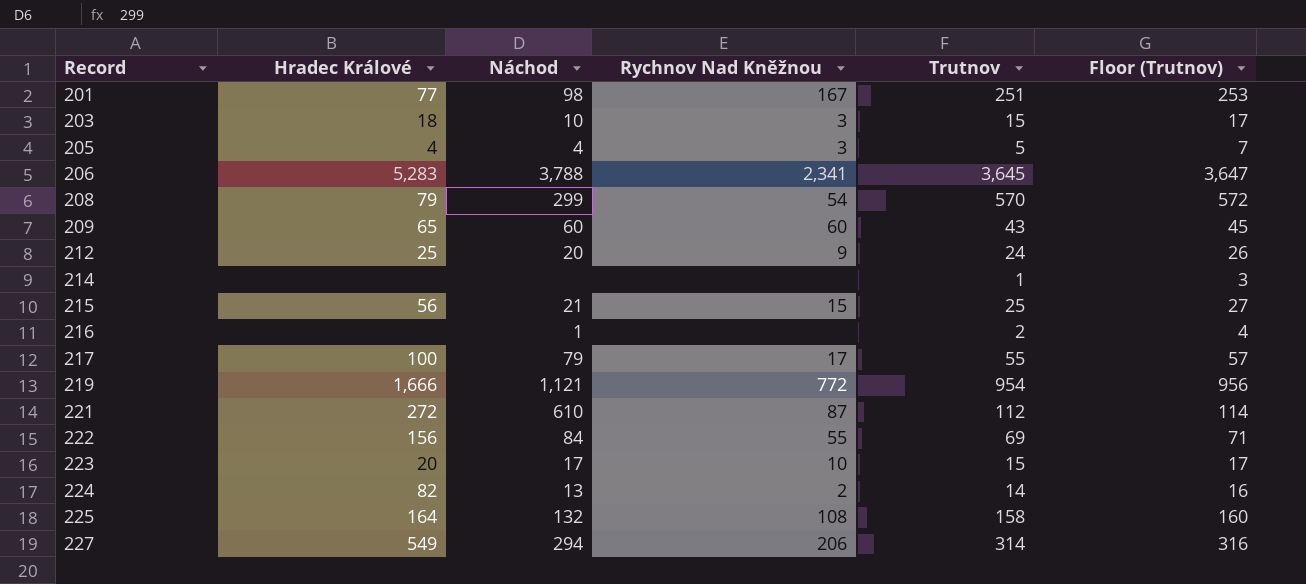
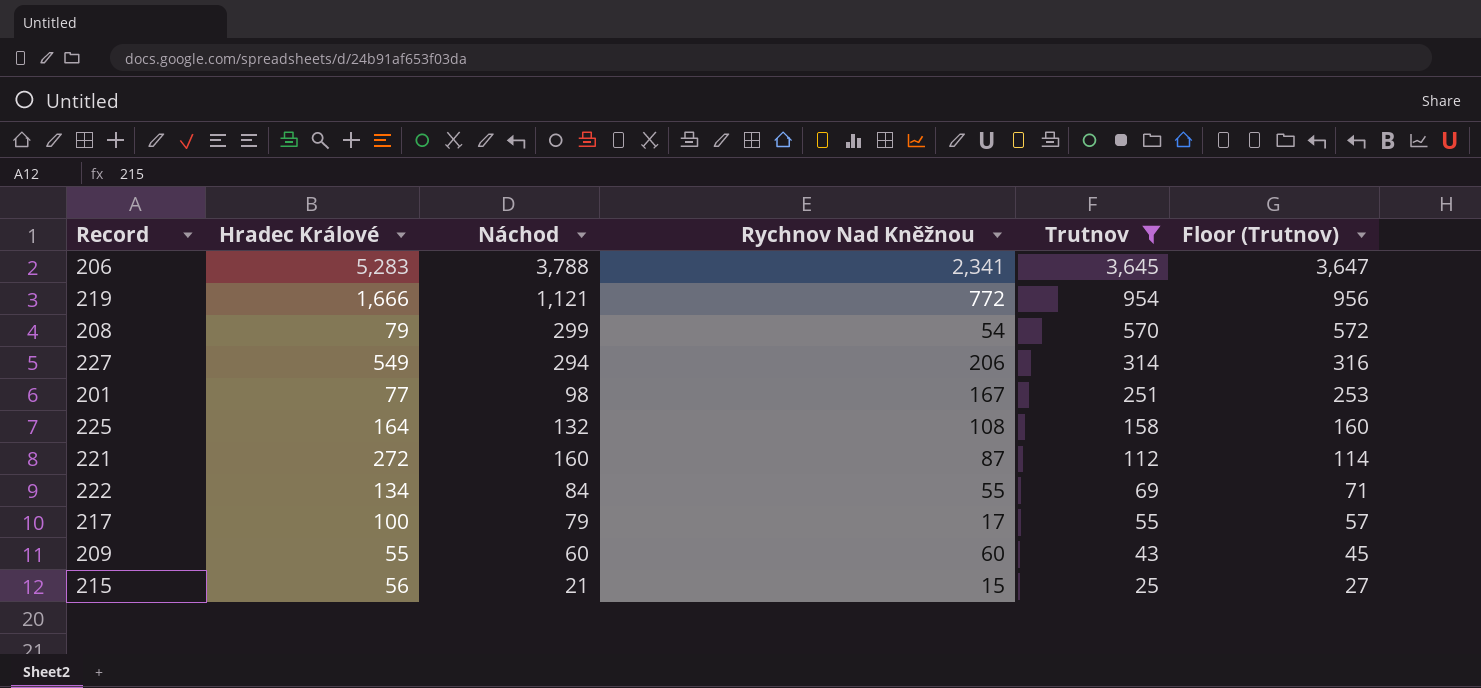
filter: none -> Trutnov >= 25
row order: Record ascending -> Trutnov descending
221 | Náchod: 610 -> 160
222 | Hradec Králové: 156 -> 134
209 | Hradec Králové: 65 -> 55

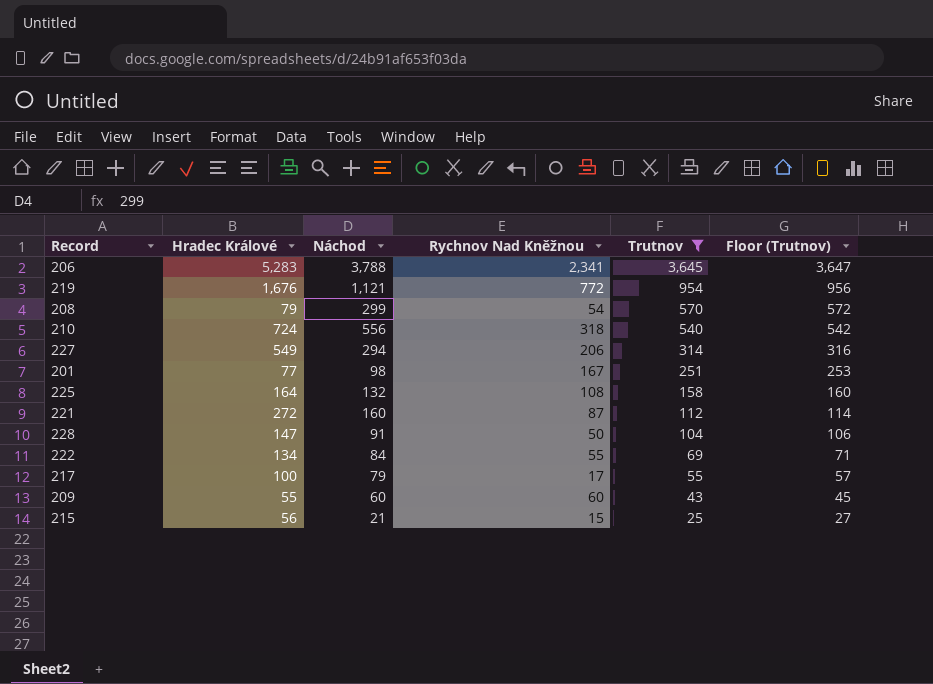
219 | Hradec Králové: 1,666 -> 1,676
row 210: none -> 724 | 556 | 318 | 540 | 542
row 228: none -> 147 | 91 | 50 | 104 | 106

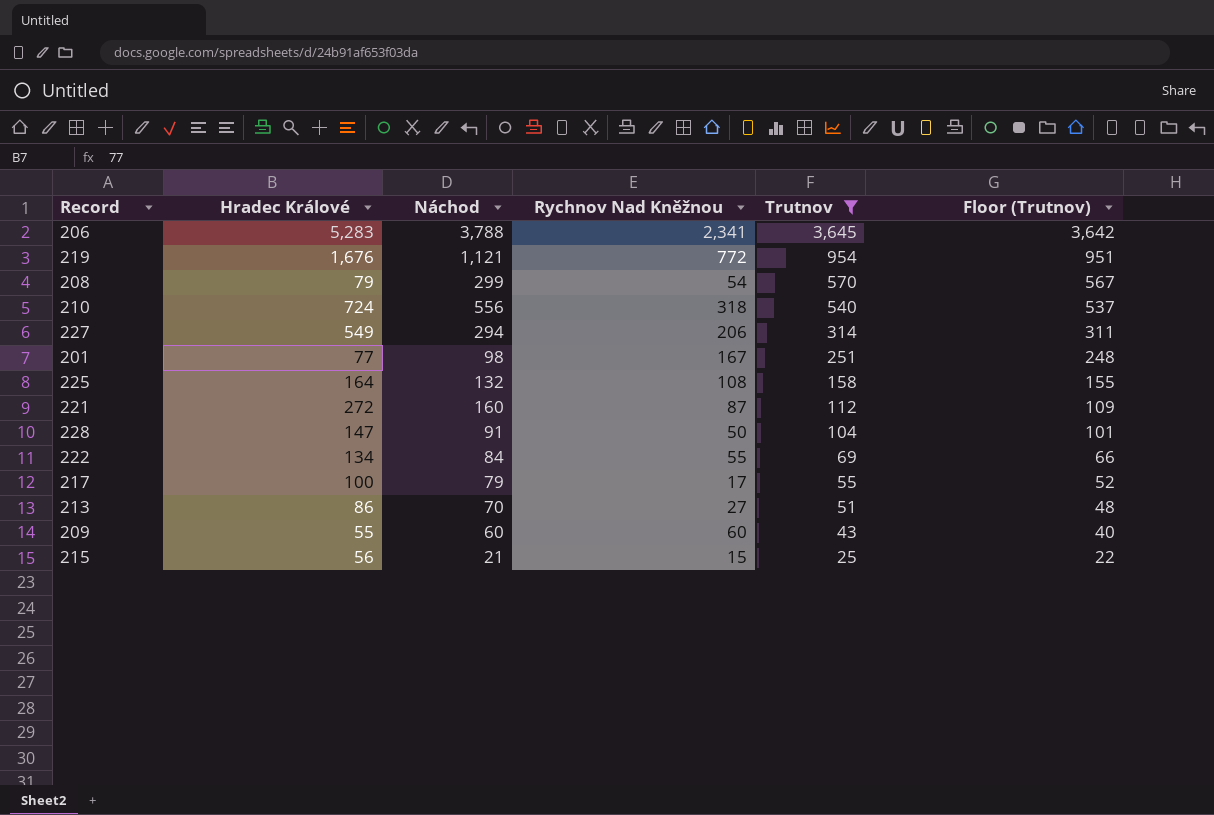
column Floor (Trutnov) | formula: [Trutnov] + 2 -> [Trutnov] - 3
row 213: none -> 86 | 70 | 27 | 51 | 48

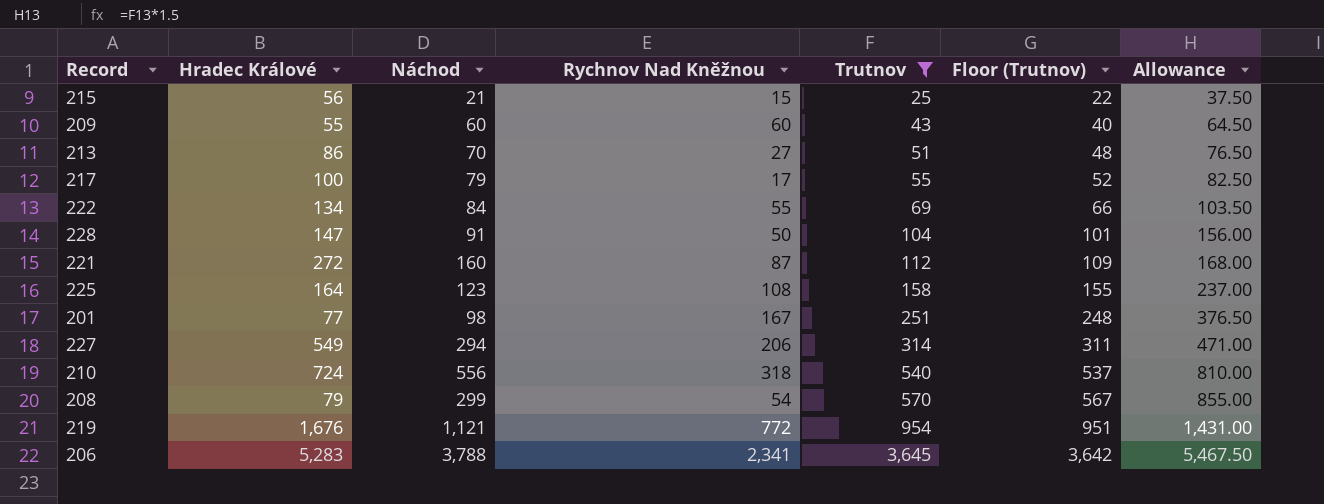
row order: Trutnov descending -> Trutnov ascending
column Allowance | formula: none -> [Trutnov] * 1.5
225 | Náchod: 132 -> 123

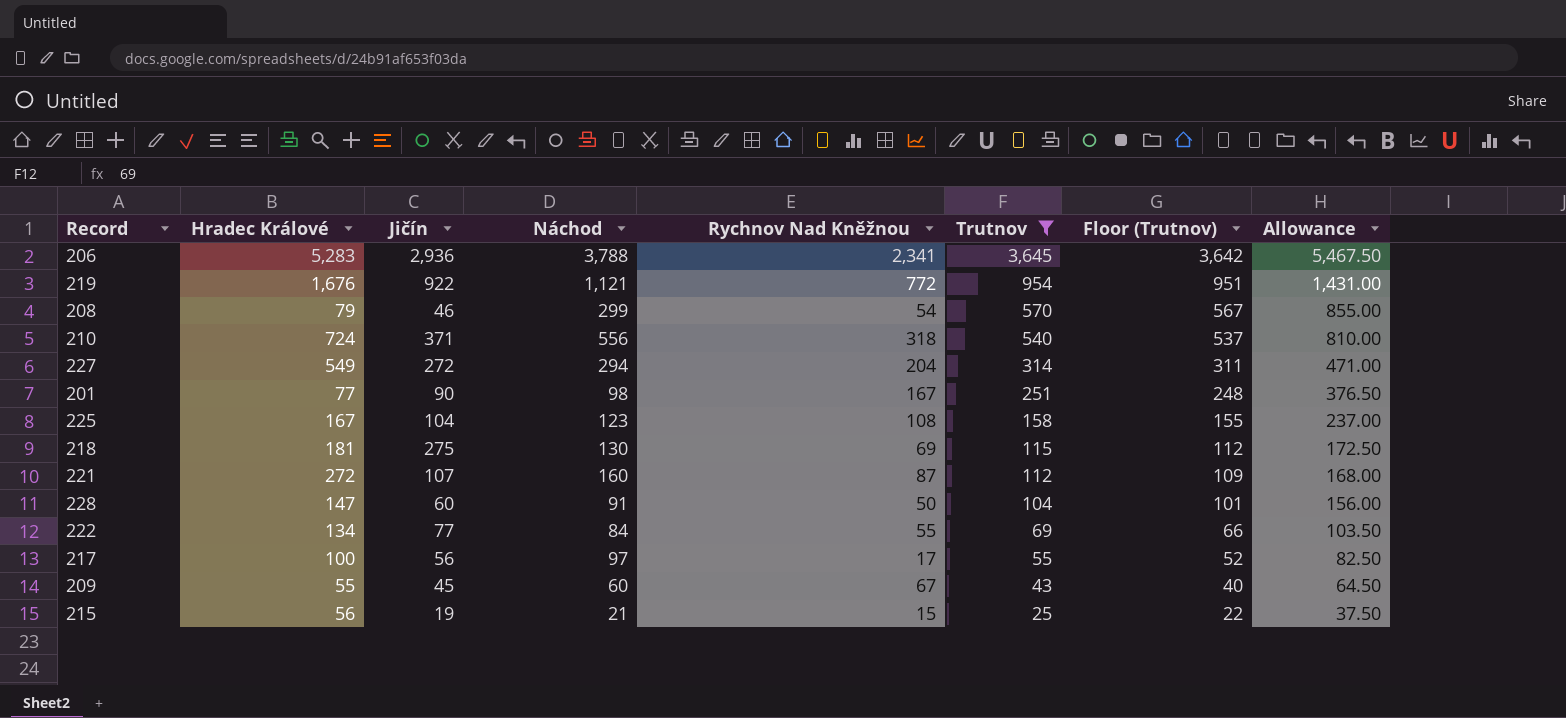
row order: Trutnov ascending -> Trutnov descending
column Jičín | position: none -> 3
row 213: 86 | 70 | 27 | 51 | 48 | 76.50 -> none
227 | Rychnov Nad Kněžnou: 206 -> 204
225 | Hradec Králové: 164 -> 167
row 218: none -> 181 | 275 | 130 | 69 | 115 | 112 | 172.50
217 | Náchod: 79 -> 97
209 | Rychnov Nad Kněžnou: 60 -> 67

